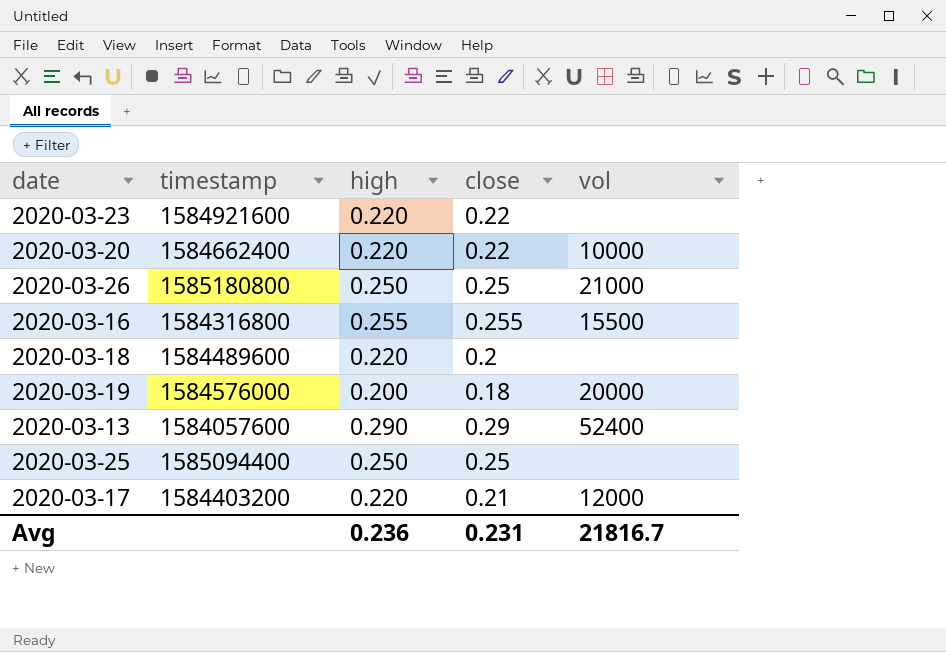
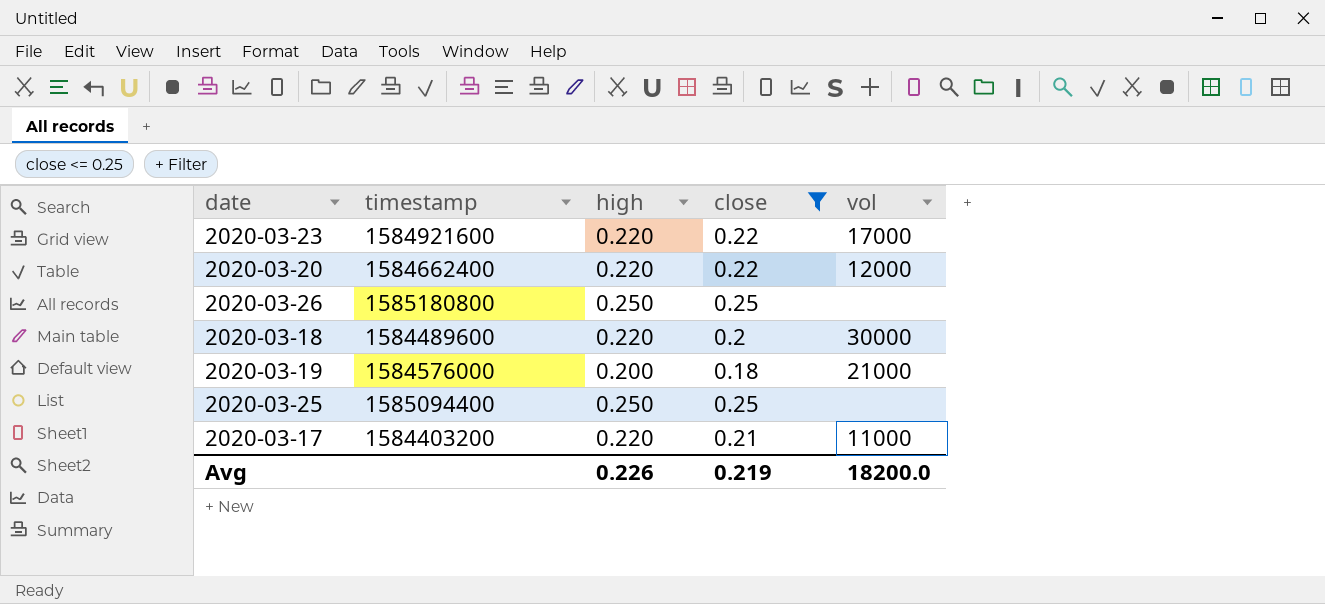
filter: none -> close <= 0.25
2020-03-23 | vol: none -> 17000
2020-03-20 | vol: 10000 -> 12000
2020-03-26 | vol: 21000 -> none
2020-03-18 | vol: none -> 30000
2020-03-19 | vol: 20000 -> 21000
2020-03-17 | vol: 12000 -> 11000
Avg | high: 0.236 -> 0.226
Avg | close: 0.231 -> 0.219
Avg | vol: 21816.7 -> 18200.0

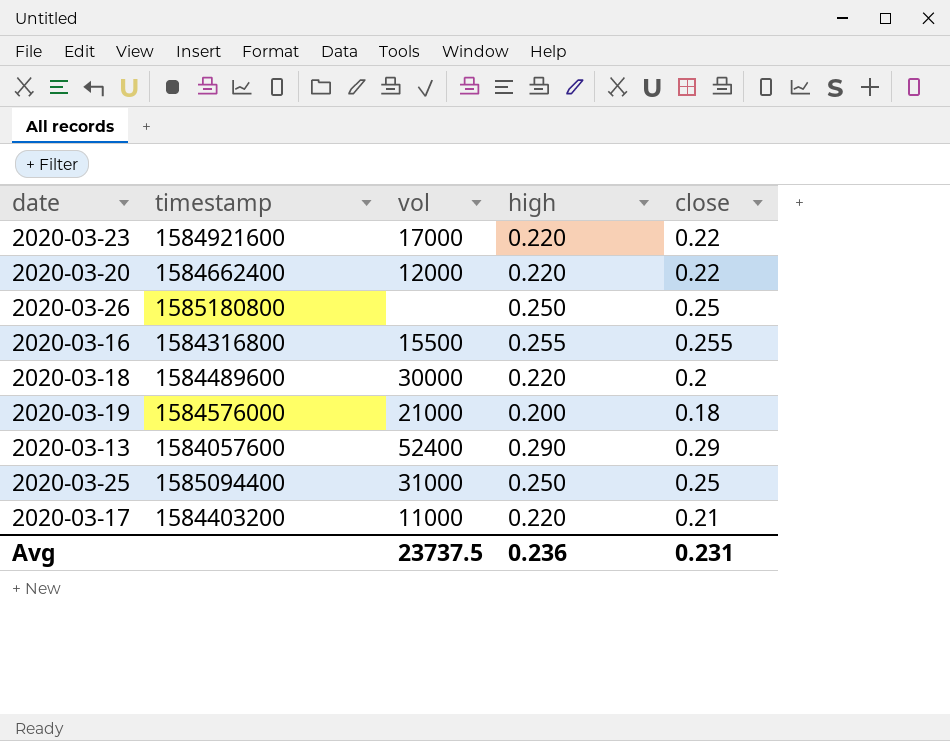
filter: close <= 0.25 -> none
column vol | position: 5 -> 3
2020-03-25 | vol: none -> 31000
Avg | vol: 18200.0 -> 23737.5
Avg | high: 0.226 -> 0.236
Avg | close: 0.219 -> 0.231

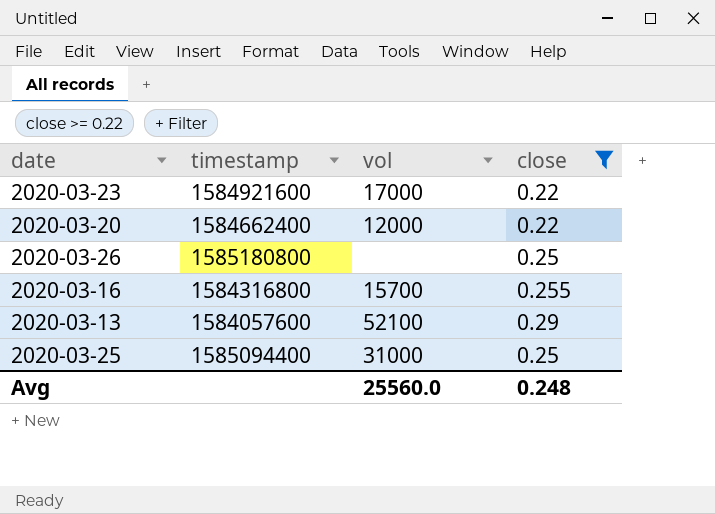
filter: none -> close >= 0.22
column high | position: 4 -> none
2020-03-16 | vol: 15500 -> 15700
2020-03-13 | vol: 52400 -> 52100
Avg | vol: 23737.5 -> 25560.0
Avg | close: 0.231 -> 0.248

